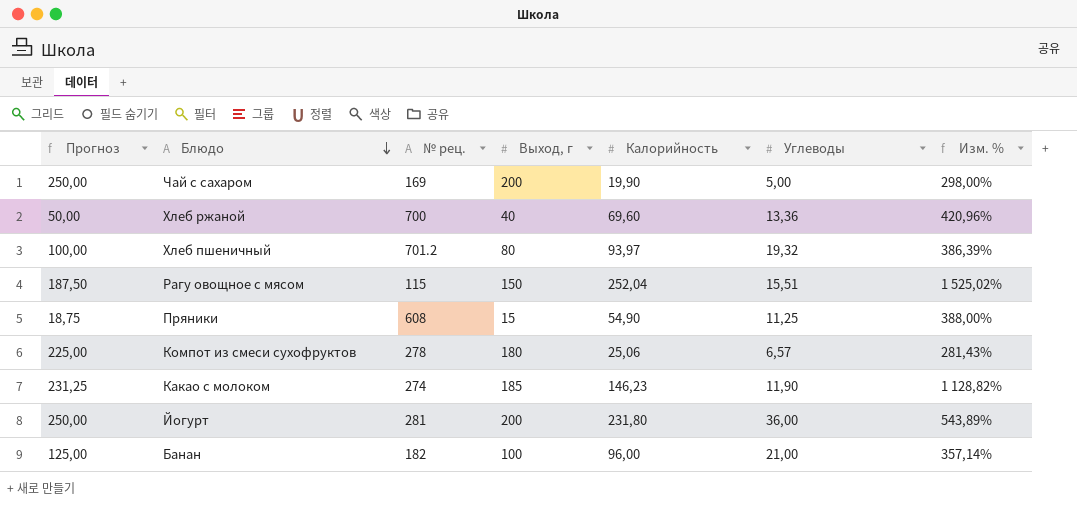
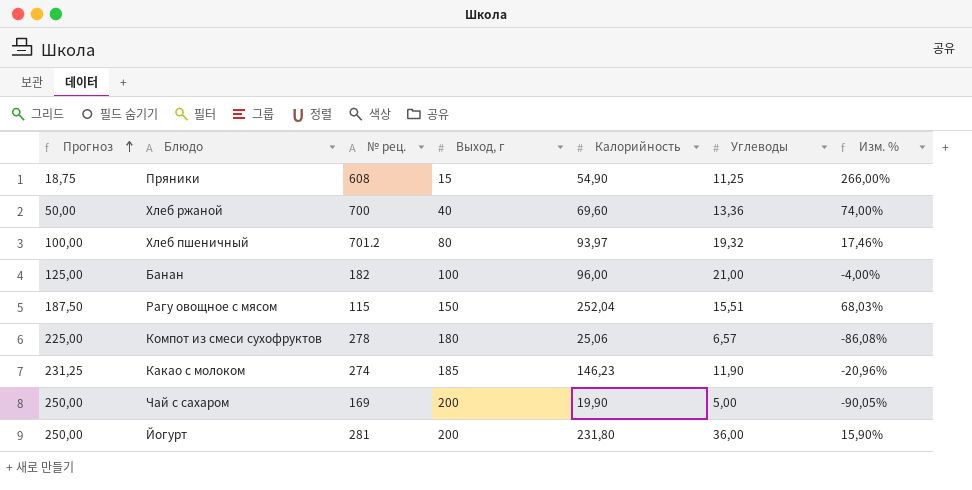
row order: Блюдо descending -> Прогноз ascending
column Изм. % | formula: ([Калорийность] - [Углеводы]) / [Углеводы] -> ([Калорийность] - [Выход, г]) / [Выход, г]

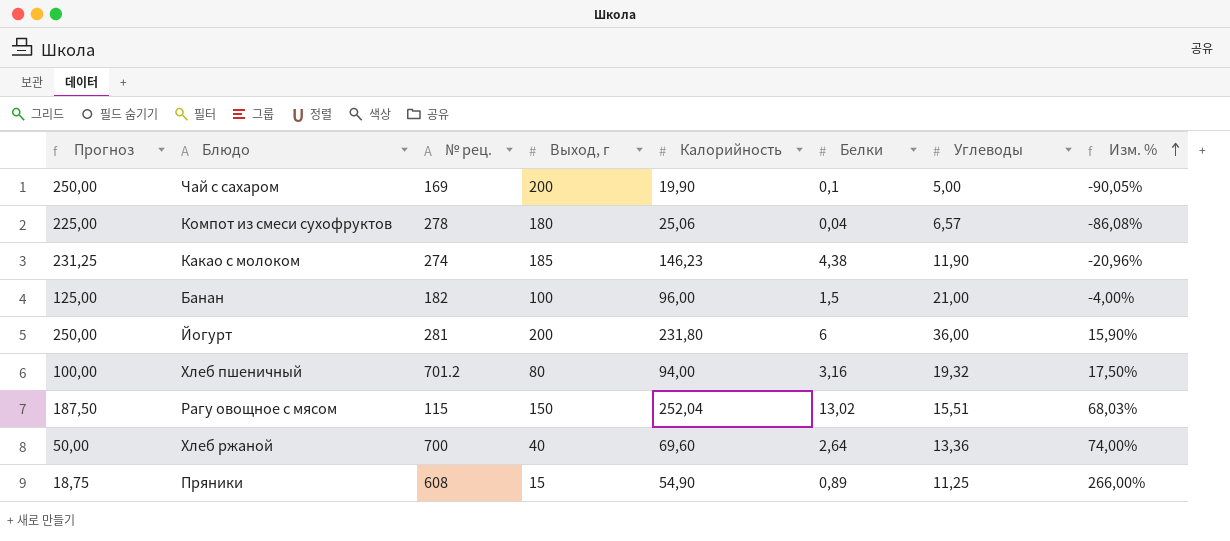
row order: Прогноз ascending -> Изм. % ascending
column Белки | position: none -> 6
Хлеб пшеничный | Калорийность: 93,97 -> 94,00
Хлеб пшеничный | Изм. %: 17,46% -> 17,50%

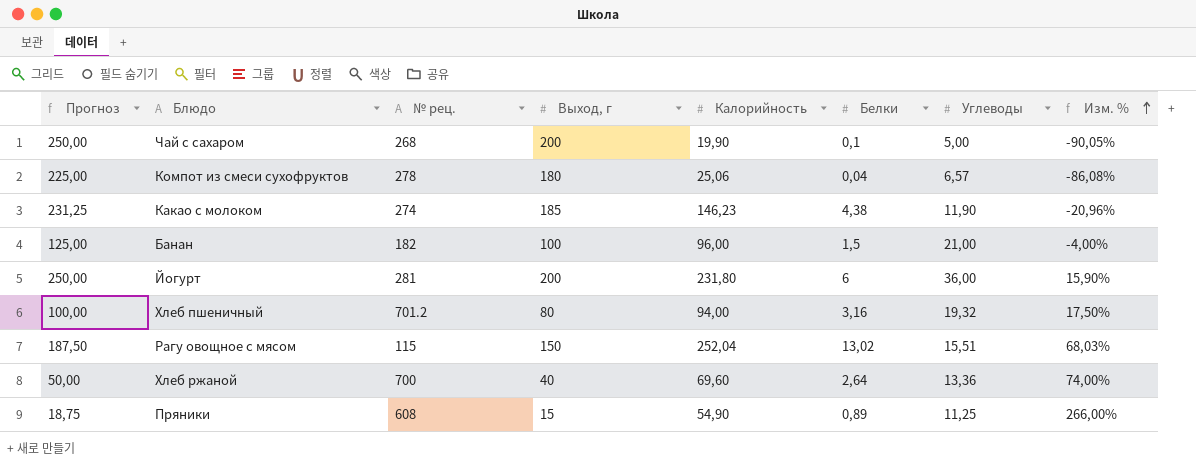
Чай с сахаром | № рец.: 169 -> 268

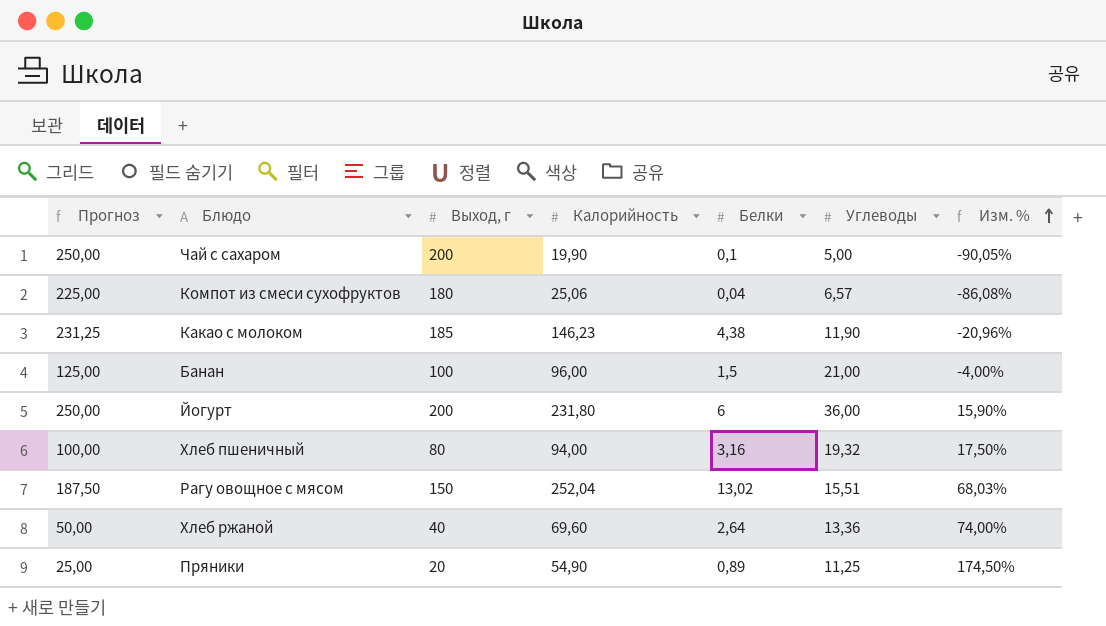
column № рец. | position: 3 -> none
Пряники | Прогноз: 18,75 -> 25,00
Пряники | Выход, г: 15 -> 20
Пряники | Изм. %: 266,00% -> 174,50%

